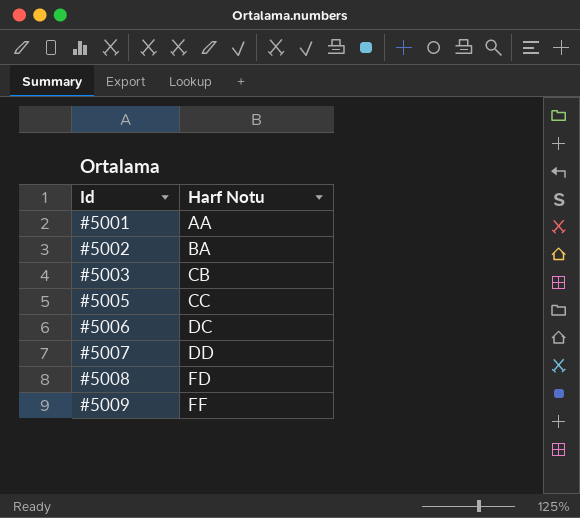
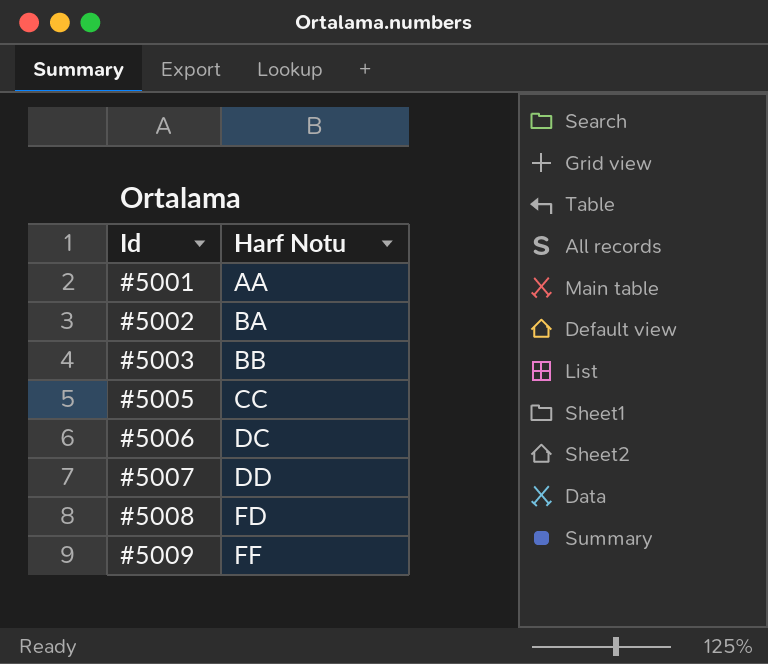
#5003 | Harf Notu: CB -> BB

